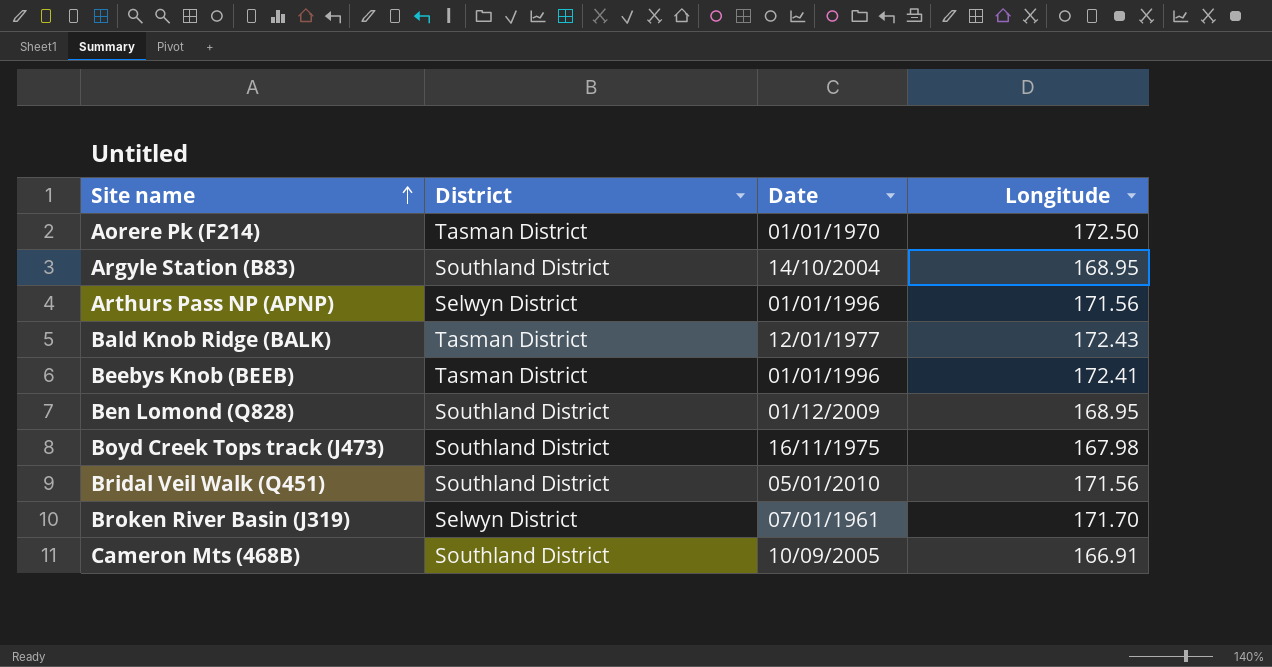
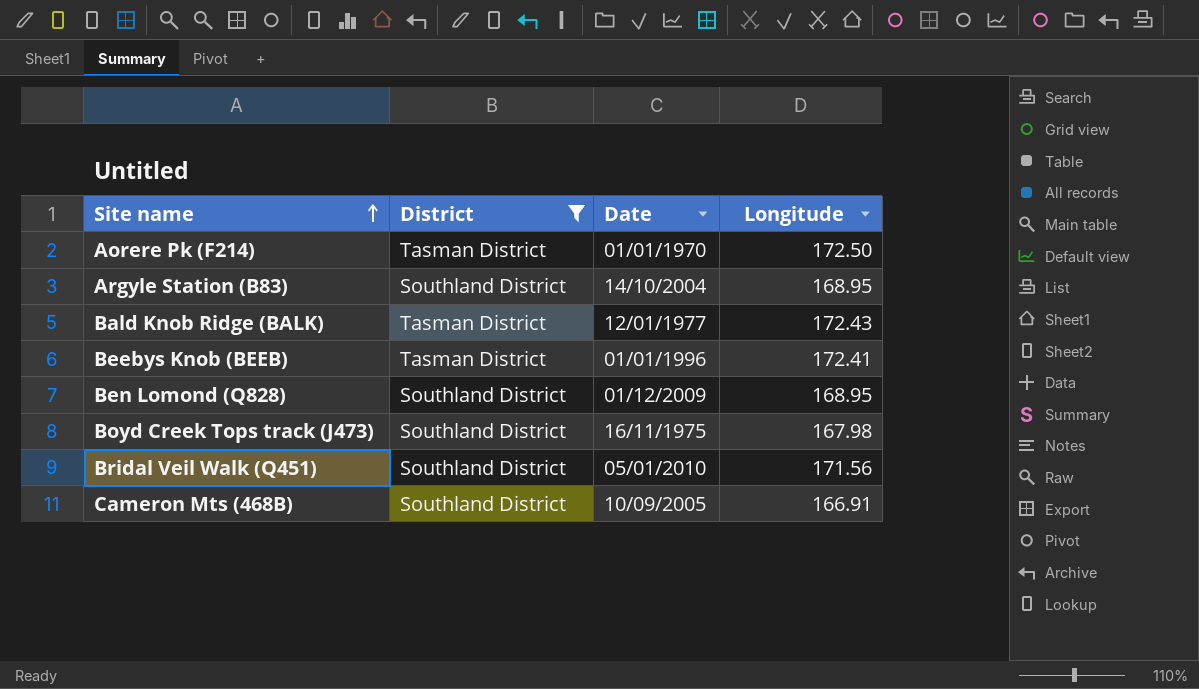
filter: none -> District != Selwyn District

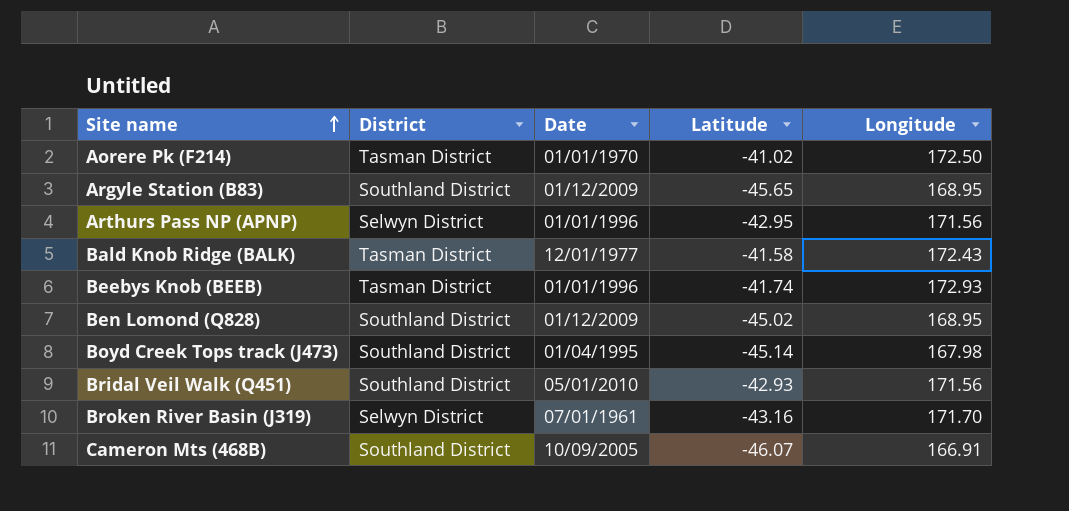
filter: District != Selwyn District -> none
column Latitude | position: none -> 4
Argyle Station (B83) | Date: 14/10/2004 -> 01/12/2009
Beebys Knob (BEEB) | Longitude: 172.41 -> 172.93
Boyd Creek Tops track (J473) | Date: 16/11/1975 -> 01/04/1995

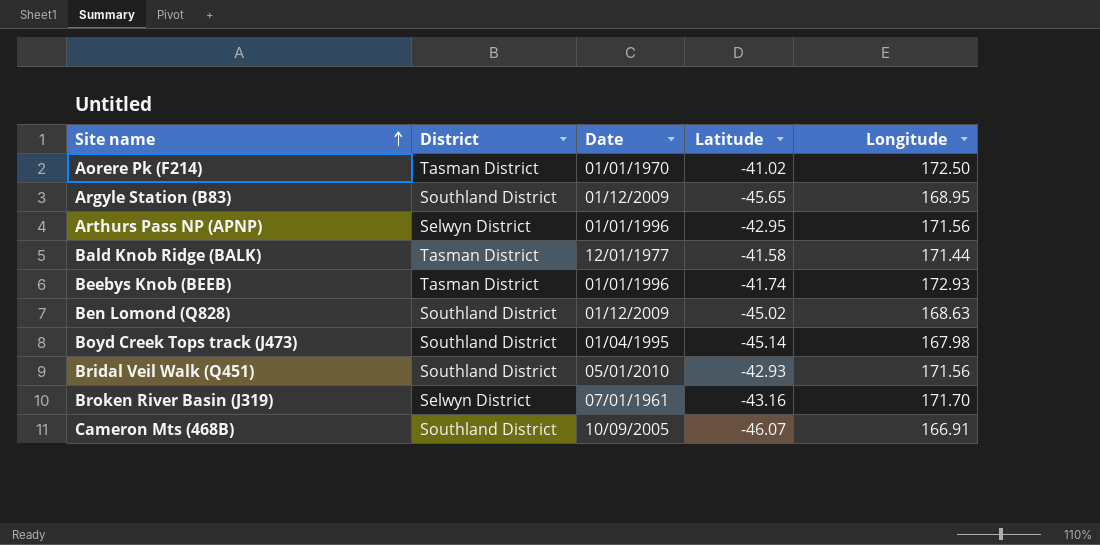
Bald Knob Ridge (BALK) | Longitude: 172.43 -> 171.44
Ben Lomond (Q828) | Longitude: 168.95 -> 168.63

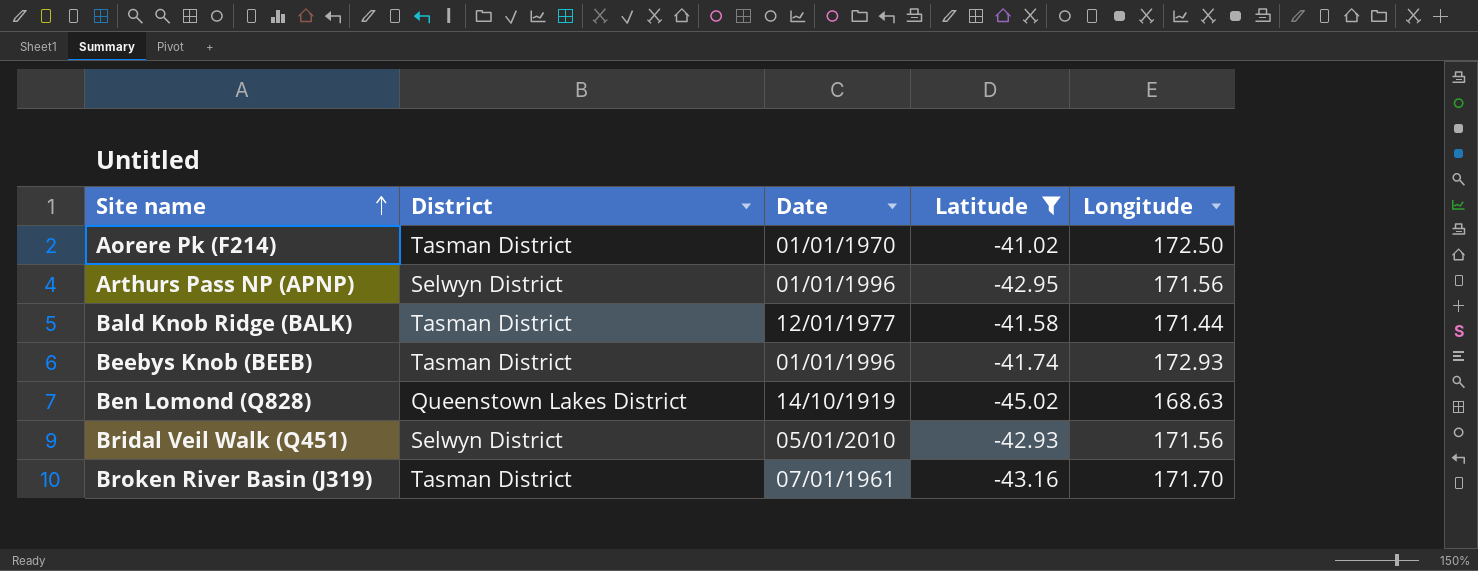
filter: none -> Latitude >= -45.02
Ben Lomond (Q828) | District: Southland District -> Queenstown Lakes District
Ben Lomond (Q828) | Date: 01/12/2009 -> 14/10/1919
Bridal Veil Walk (Q451) | District: Southland District -> Selwyn District
Broken River Basin (J319) | District: Selwyn District -> Tasman District

